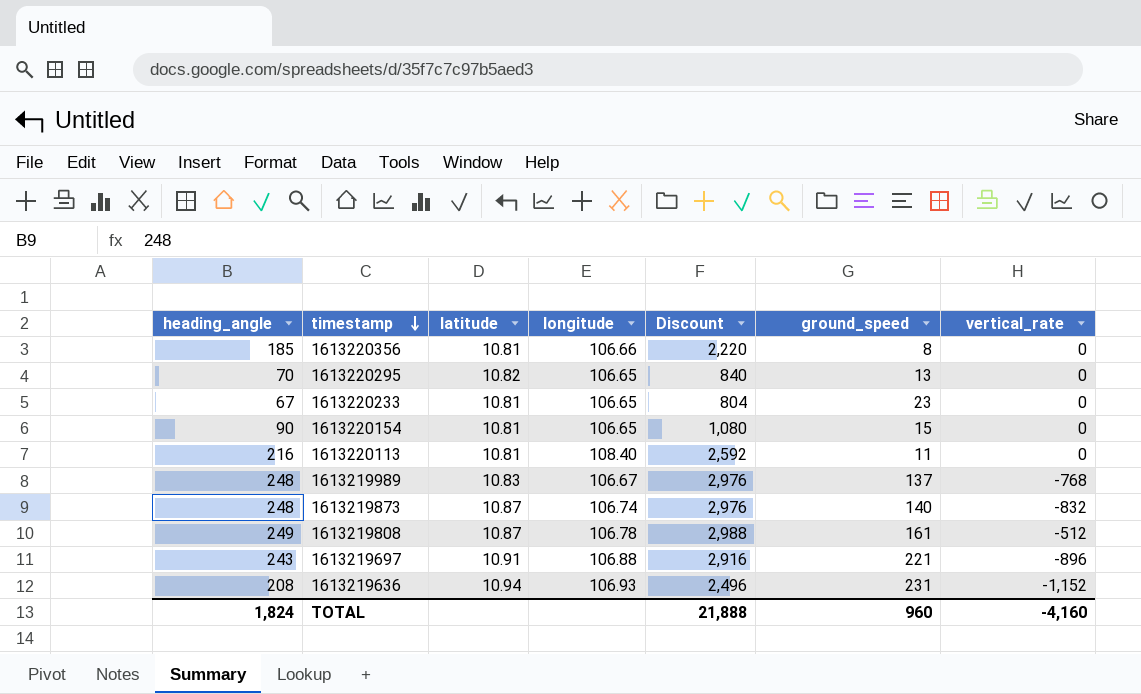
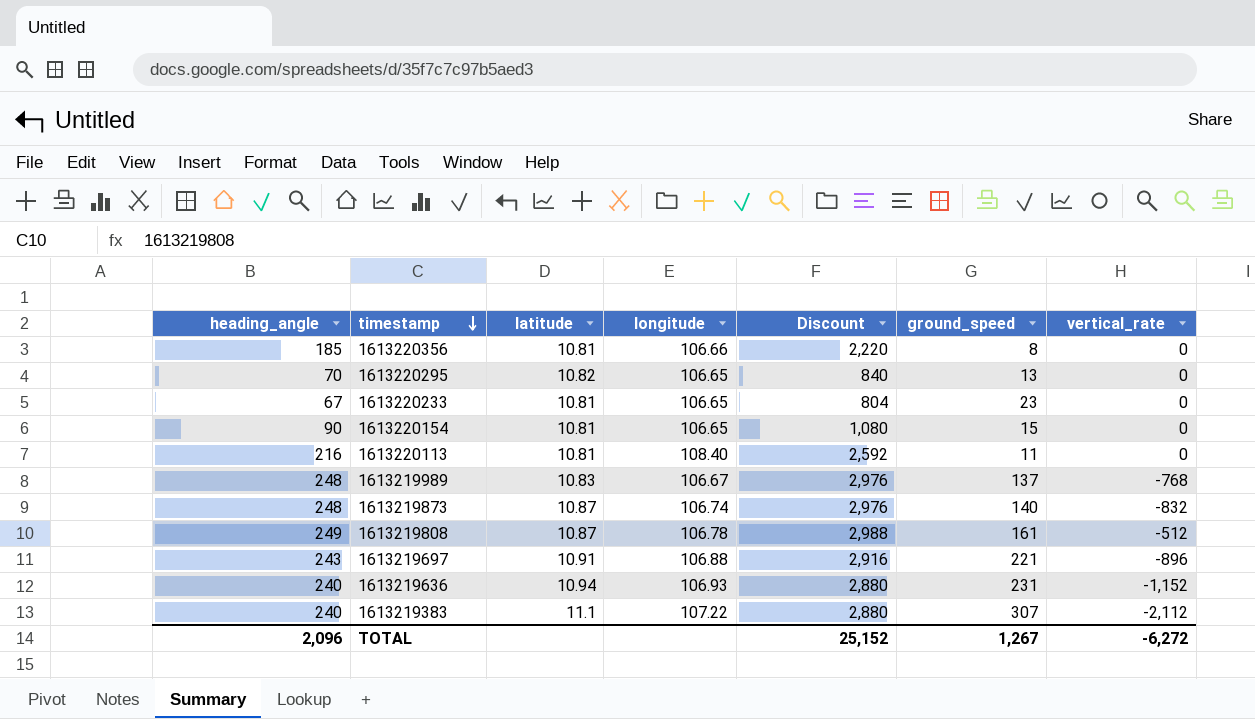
1613219636 | heading_angle: 208 -> 240
1613219636 | Discount: 2,496 -> 2,880
row 1613219383: none -> 240 | 11.1 | 107.22 | 2,880 | 307 | -2,112
TOTAL | heading_angle: 1,824 -> 2,096
TOTAL | Discount: 21,888 -> 25,152
TOTAL | ground_speed: 960 -> 1,267
TOTAL | vertical_rate: -4,160 -> -6,272

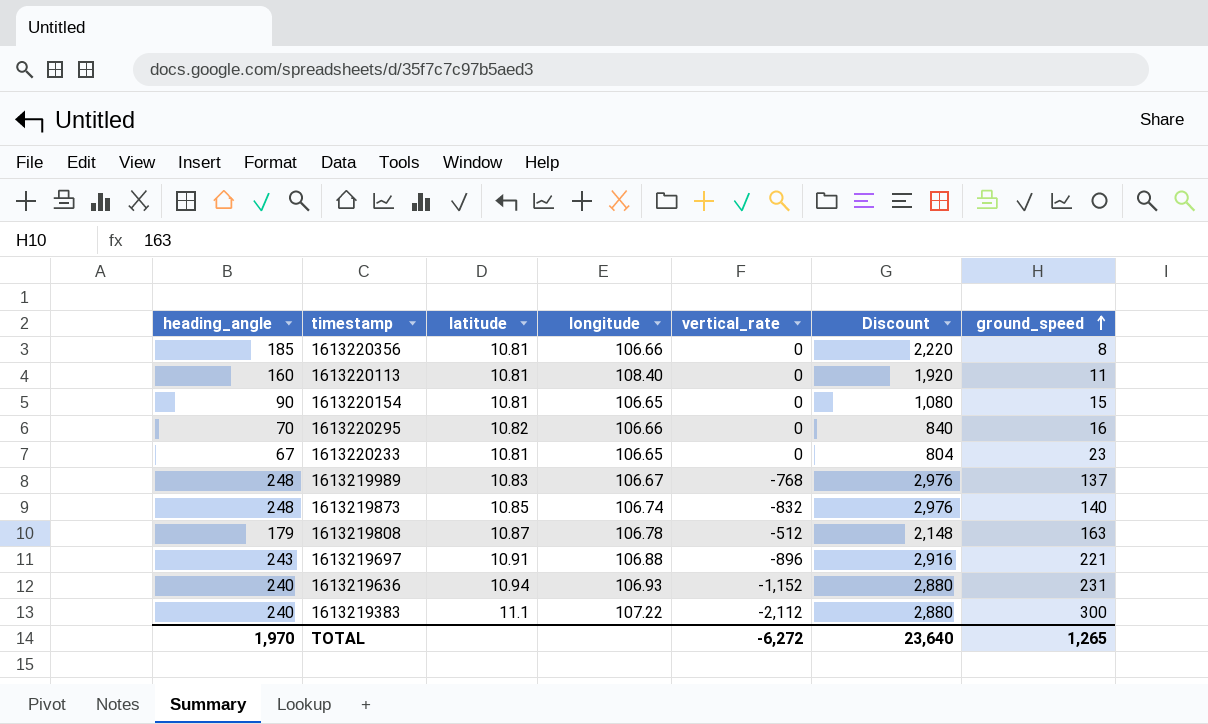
row order: timestamp descending -> ground_speed ascending
column vertical_rate | position: 7 -> 5
1613220113 | heading_angle: 216 -> 160
1613220113 | Discount: 2,592 -> 1,920
1613220295 | longitude: 106.65 -> 106.66
1613220295 | ground_speed: 13 -> 16
1613219873 | latitude: 10.87 -> 10.85
1613219808 | heading_angle: 249 -> 179
1613219808 | Discount: 2,988 -> 2,148
1613219808 | ground_speed: 161 -> 163
1613219383 | ground_speed: 307 -> 300
TOTAL | heading_angle: 2,096 -> 1,970
TOTAL | Discount: 25,152 -> 23,640
TOTAL | ground_speed: 1,267 -> 1,265

